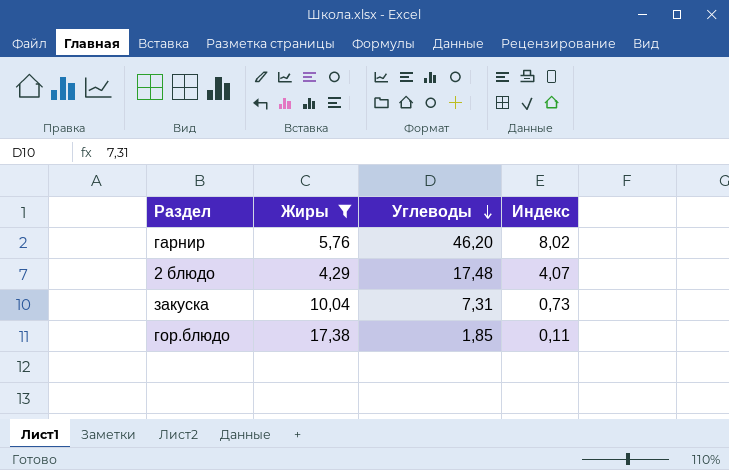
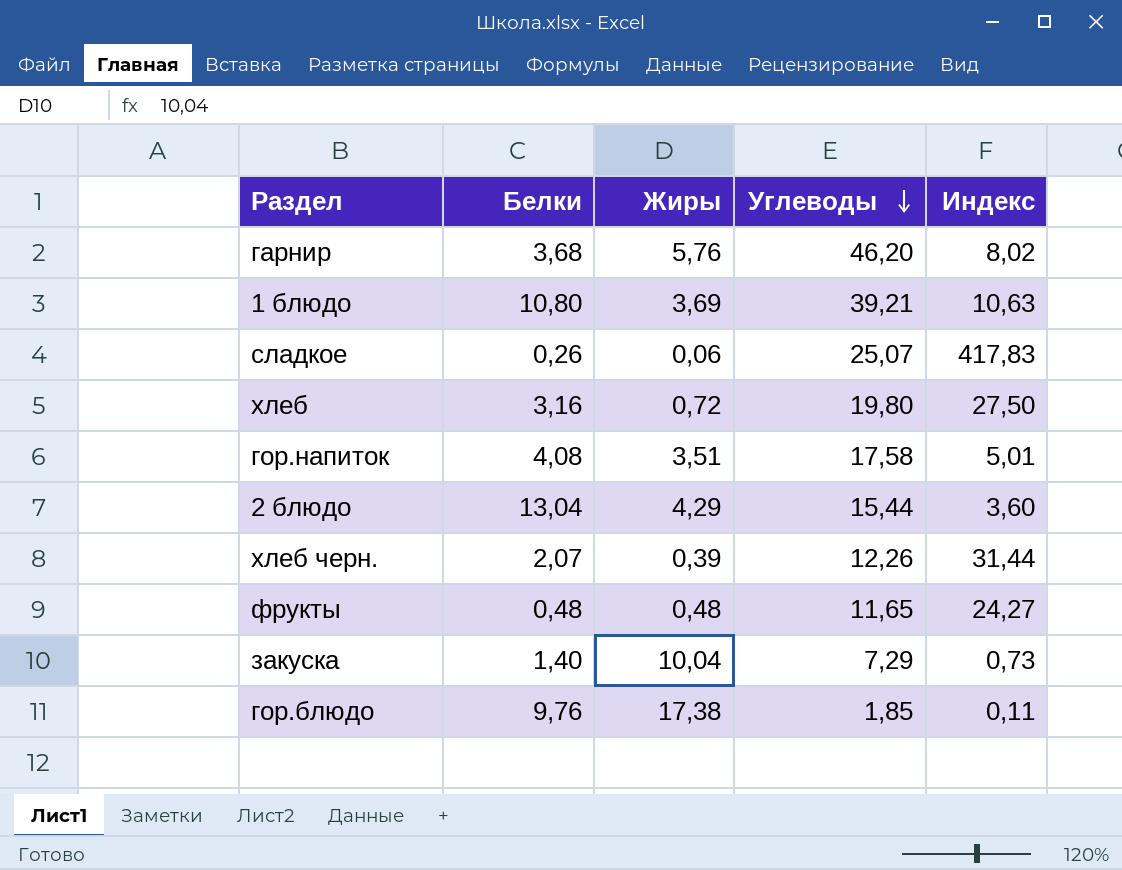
filter: Жиры >= 4,29 -> none
column Белки | position: none -> 2
2 блюдо | Углеводы: 17,48 -> 15,44
2 блюдо | Индекс: 4,07 -> 3,60
закуска | Углеводы: 7,31 -> 7,29

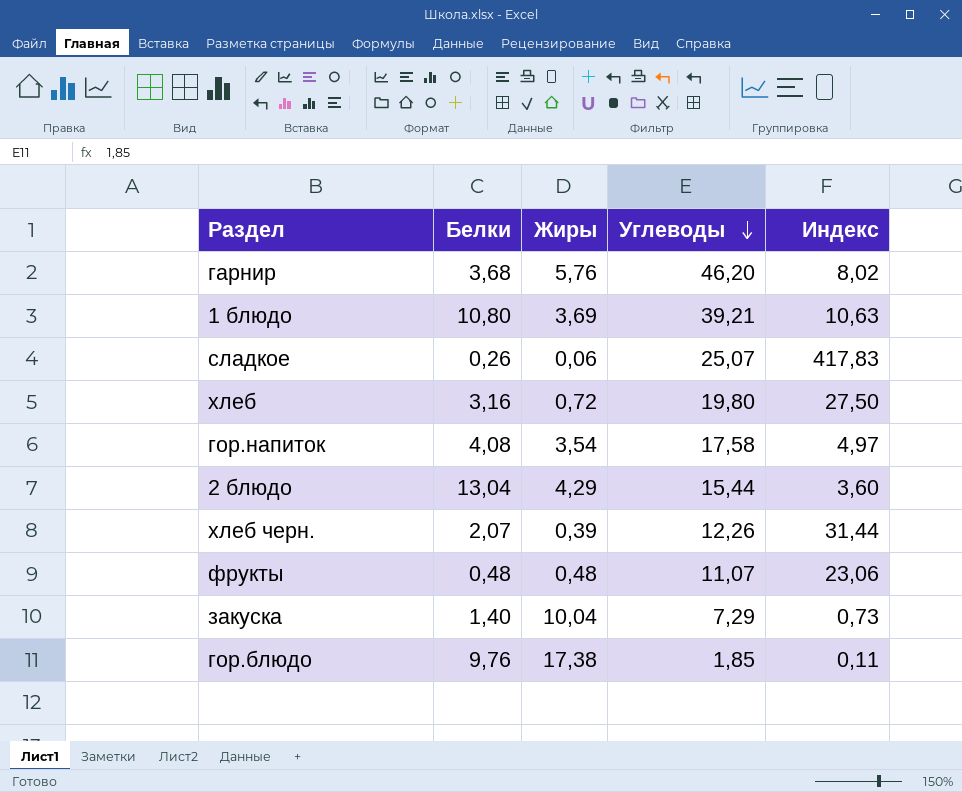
гор.напиток | Жиры: 3,51 -> 3,54
гор.напиток | Индекс: 5,01 -> 4,97
фрукты | Углеводы: 11,65 -> 11,07
фрукты | Индекс: 24,27 -> 23,06

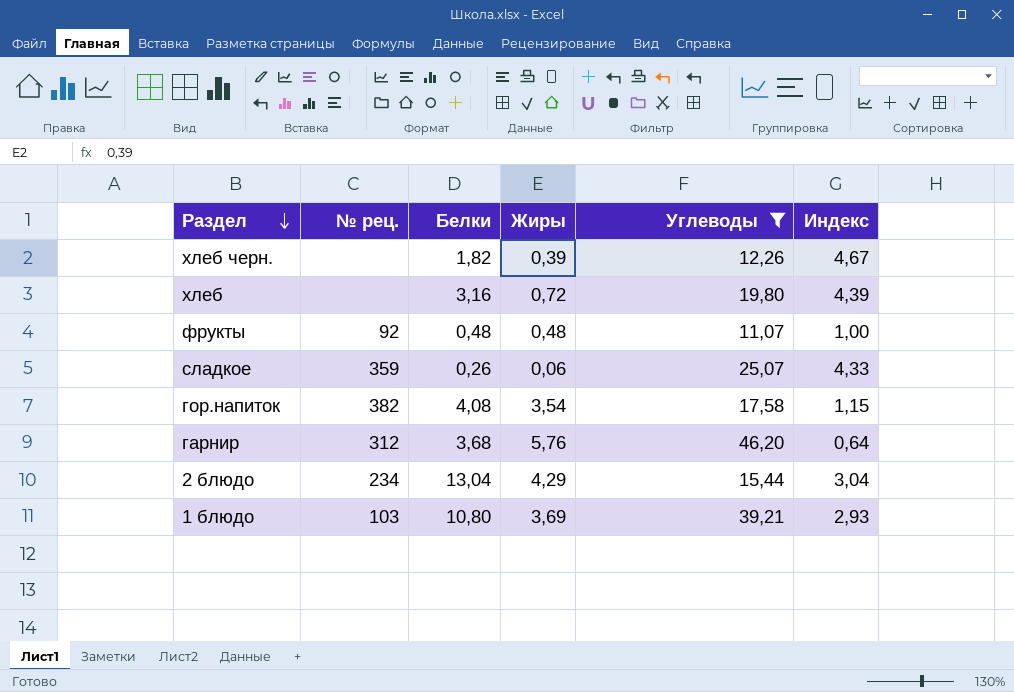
filter: none -> Углеводы >= 11,07
row order: Углеводы descending -> Раздел descending
column № рец. | position: none -> 2
column Индекс | formula: [Углеводы] / [Жиры] -> [Белки] / [Жиры]
хлеб черн. | Белки: 2,07 -> 1,82

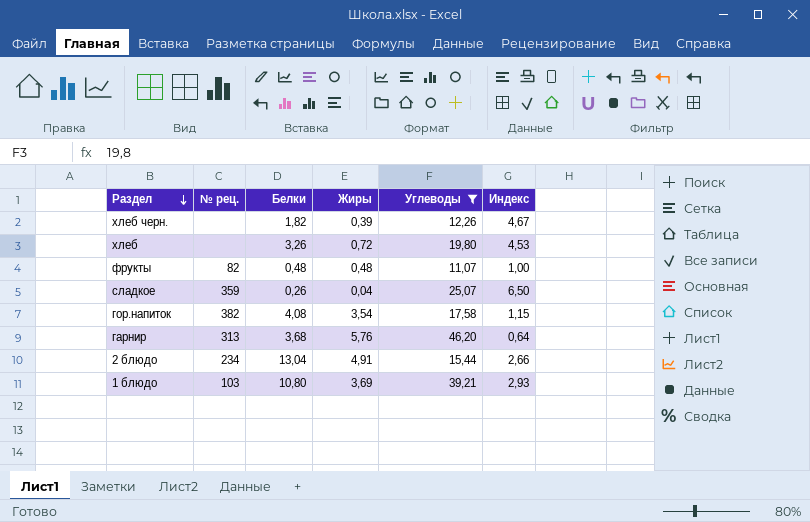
хлеб | Белки: 3,16 -> 3,26
хлеб | Индекс: 4,39 -> 4,53
фрукты | № рец.: 92 -> 82
сладкое | Жиры: 0,06 -> 0,04
сладкое | Индекс: 4,33 -> 6,50
гарнир | № рец.: 312 -> 313
2 блюдо | Жиры: 4,29 -> 4,91
2 блюдо | Индекс: 3,04 -> 2,66

